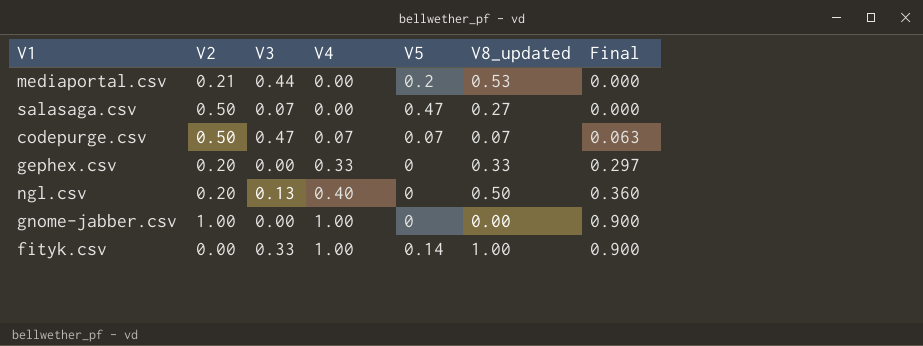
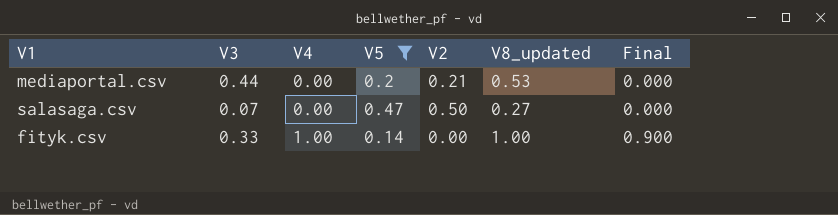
filter: none -> V5 >= 0.14
column V2 | position: 2 -> 5

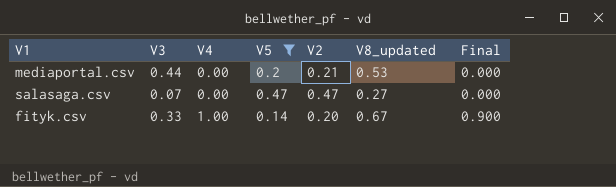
salasaga.csv | V2: 0.50 -> 0.47
fityk.csv | V2: 0.00 -> 0.20
fityk.csv | V8_updated: 1.00 -> 0.67

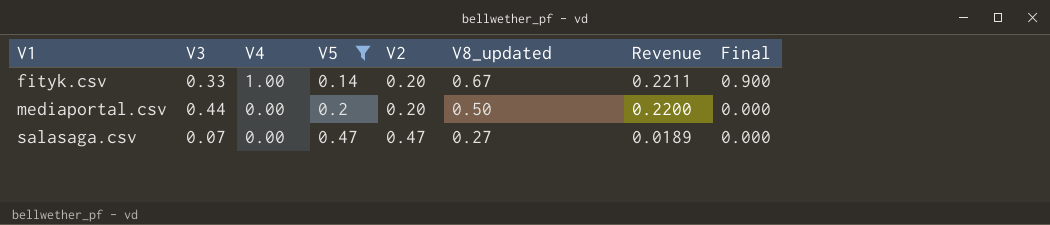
row order: V4 ascending -> V1 ascending
column Revenue | formula: none -> [V3] * [V8_updated]
mediaportal.csv | V2: 0.21 -> 0.20
mediaportal.csv | V8_updated: 0.53 -> 0.50

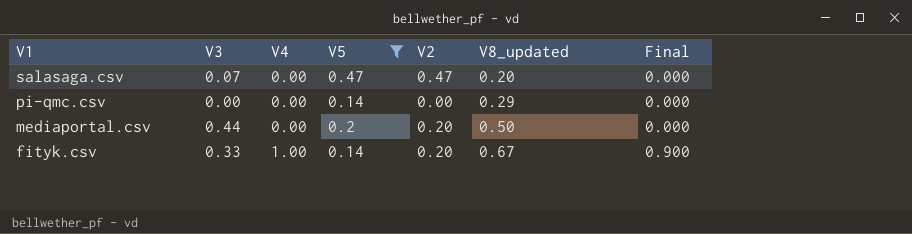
row order: V1 ascending -> V1 descending
column Revenue | formula: [V3] * [V8_updated] -> none
salasaga.csv | V8_updated: 0.27 -> 0.20
row pi-qmc.csv: none -> 0.00 | 0.00 | 0.14 | 0.00 | 0.29 | 0.000

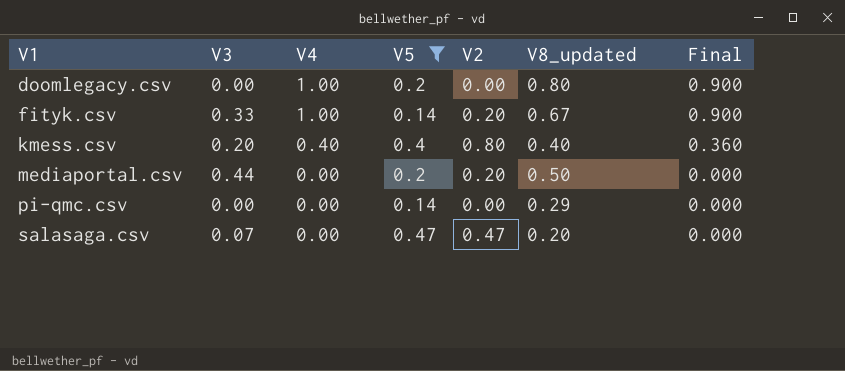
row order: V1 descending -> V1 ascending
row doomlegacy.csv: none -> 0.00 | 1.00 | 0.2 | 0.00 | 0.80 | 0.900
row kmess.csv: none -> 0.20 | 0.40 | 0.4 | 0.80 | 0.40 | 0.360

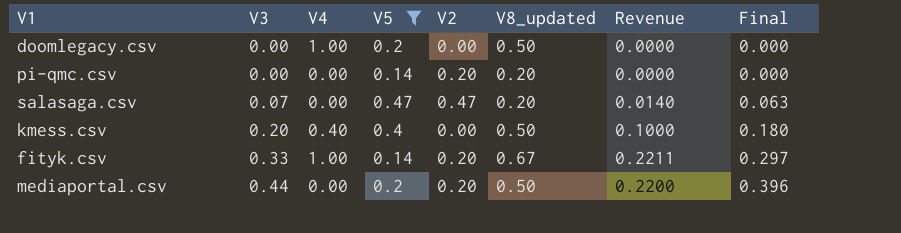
row order: V1 ascending -> V3 ascending
column Revenue | formula: none -> [V3] * [V8_updated]
column Final | formula: [V4] * 0.9 -> [V3] * 0.9
doomlegacy.csv | V8_updated: 0.80 -> 0.50
pi-qmc.csv | V2: 0.00 -> 0.20
pi-qmc.csv | V8_updated: 0.29 -> 0.20
kmess.csv | V2: 0.80 -> 0.00
kmess.csv | V8_updated: 0.40 -> 0.50

